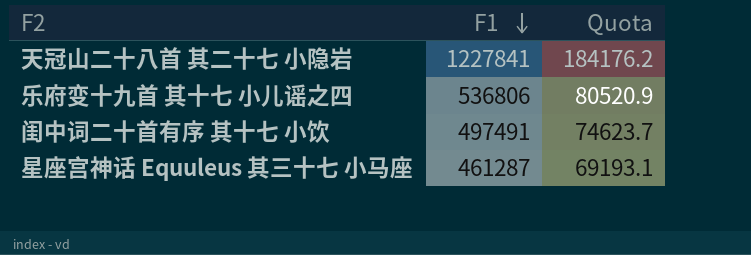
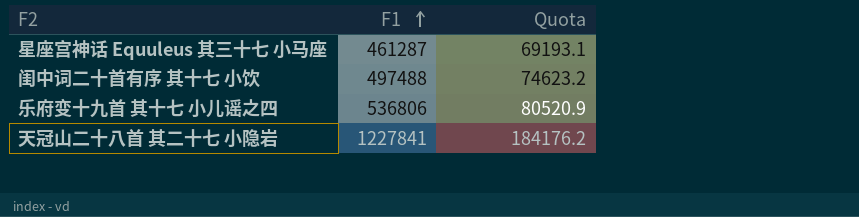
row order: F1 descending -> F1 ascending
闺中词二十首有序 其十七 小饮 | F1: 497491 -> 497488
闺中词二十首有序 其十七 小饮 | Quota: 74623.7 -> 74623.2

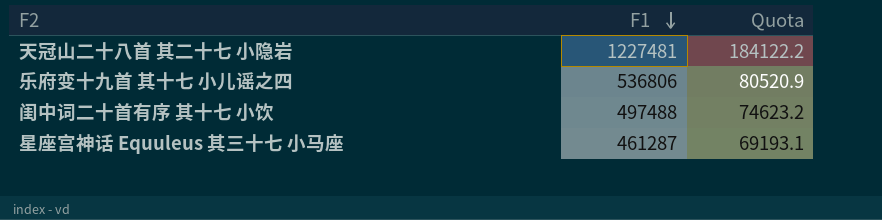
row order: F1 ascending -> F1 descending
天冠山二十八首 其二十七 小隐岩 | F1: 1227841 -> 1227481
天冠山二十八首 其二十七 小隐岩 | Quota: 184176.2 -> 184122.2

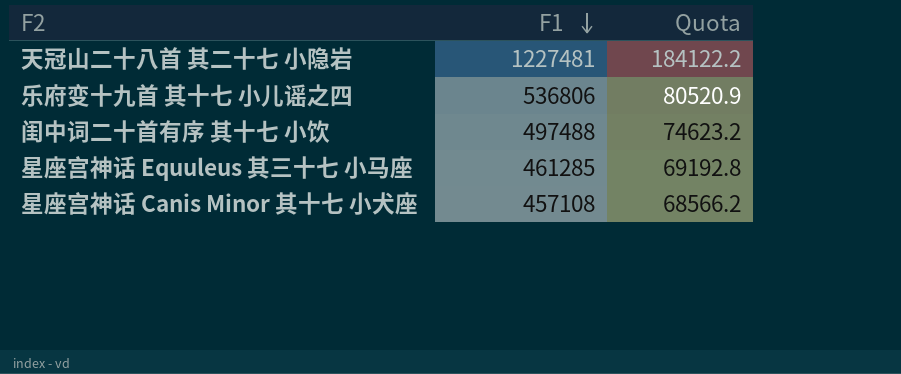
星座宫神话 Equuleus 其三十七 小马座 | F1: 461287 -> 461285
星座宫神话 Equuleus 其三十七 小马座 | Quota: 69193.1 -> 69192.8
row 星座宫神话 Canis Minor 其十七 小犬座: none -> 457108 | 68566.2

